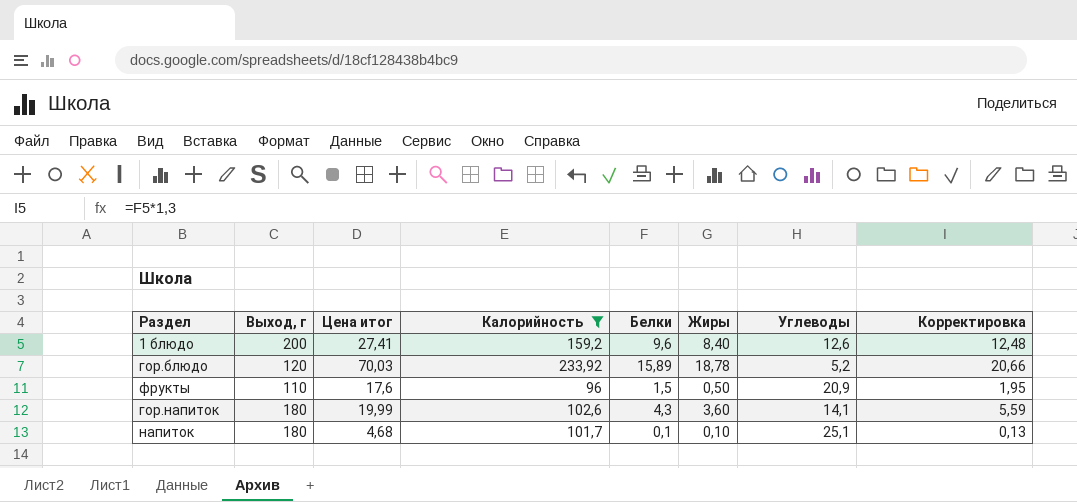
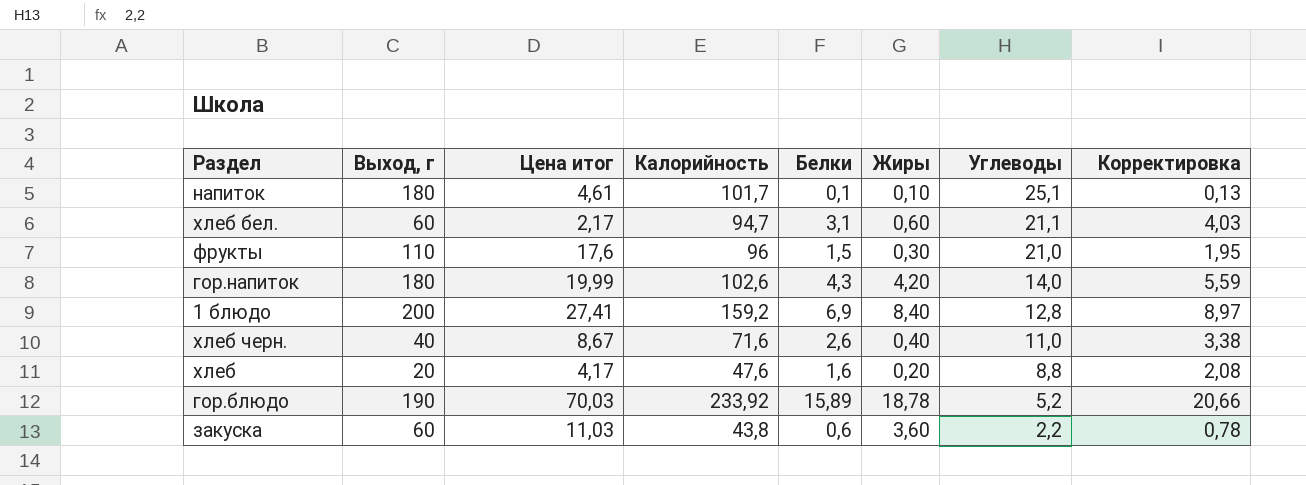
filter: Калорийность >= 96 -> none
row order: none -> Углеводы descending
напиток | Цена итог: 4,68 -> 4,61
фрукты | Жиры: 0,50 -> 0,30
фрукты | Углеводы: 20,9 -> 21,0
гор.напиток | Жиры: 3,60 -> 4,20
гор.напиток | Углеводы: 14,1 -> 14,0
1 блюдо | Белки: 9,6 -> 6,9
1 блюдо | Углеводы: 12,6 -> 12,8
1 блюдо | Корректировка: 12,48 -> 8,97
гор.блюдо | Выход, г: 120 -> 190

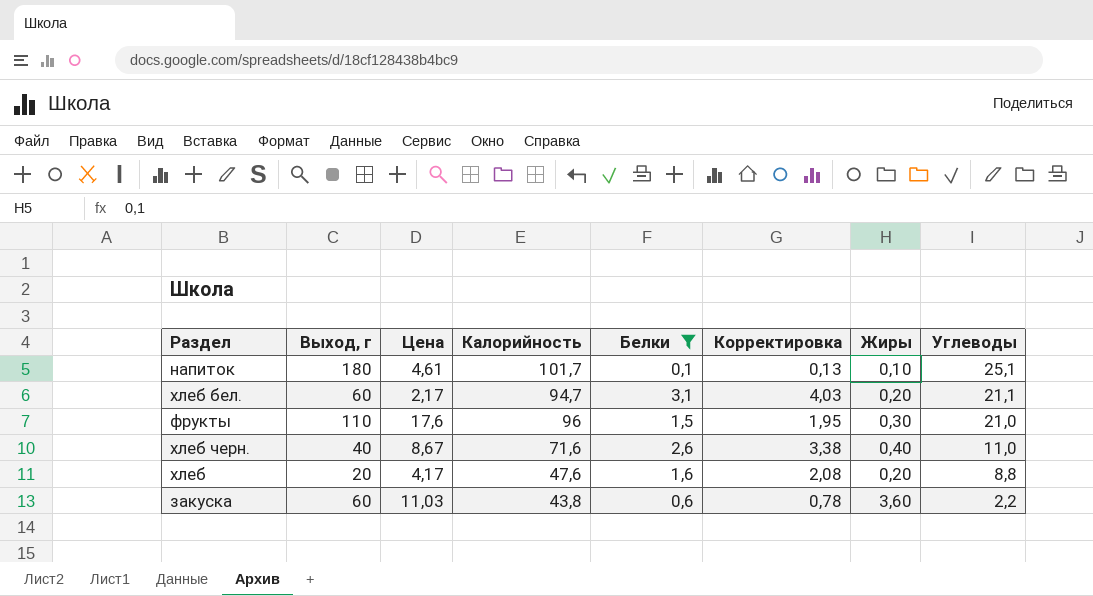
filter: none -> Белки <= 3,1
column name: Цена итог -> Цена
column Корректировка | position: 8 -> 6
хлеб бел. | Жиры: 0,60 -> 0,20

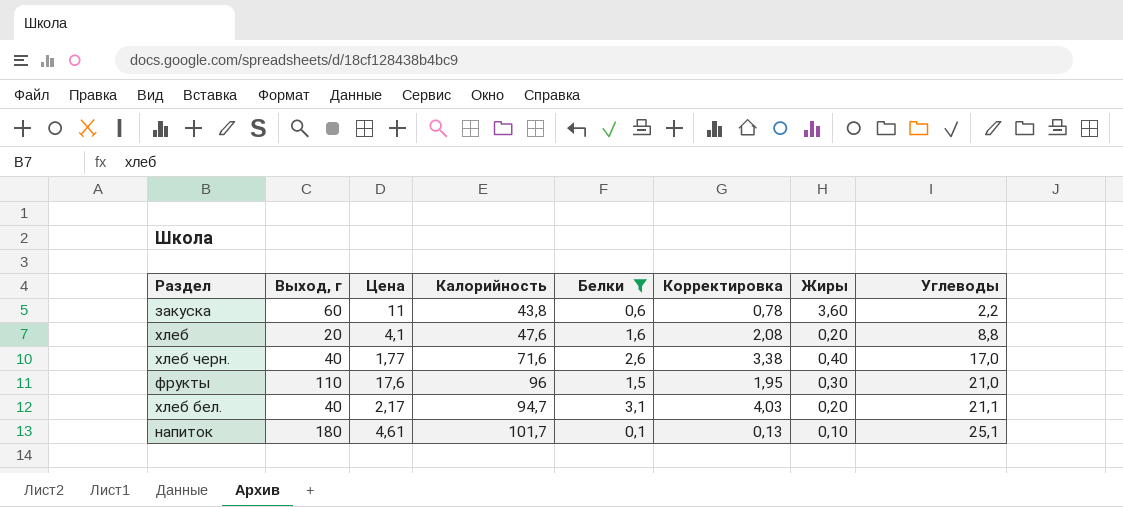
row order: Углеводы descending -> Углеводы ascending
закуска | Цена: 11,03 -> 11
хлеб | Цена: 4,17 -> 4,1
хлеб черн. | Цена: 8,67 -> 1,77
хлеб черн. | Углеводы: 11,0 -> 17,0
хлеб бел. | Выход, г: 60 -> 40

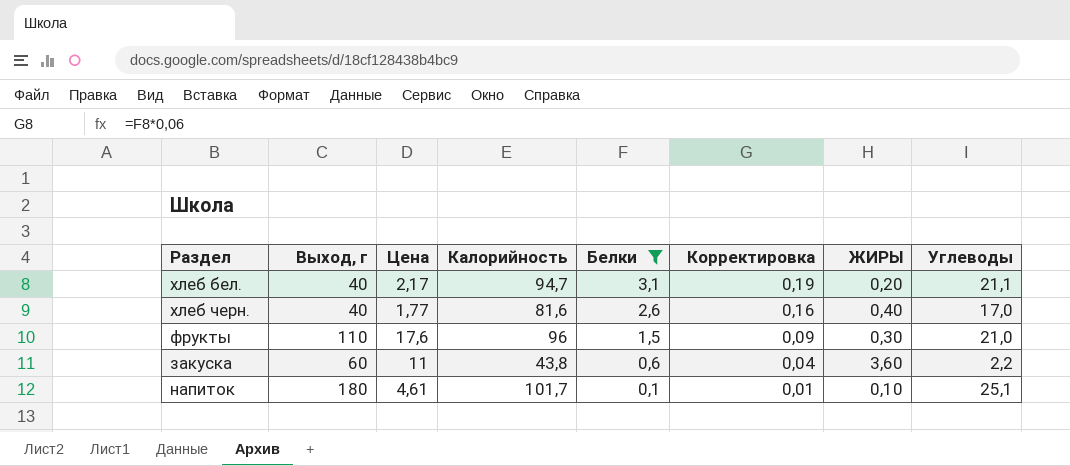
row order: Углеводы ascending -> Белки descending
column Корректировка | formula: [Белки] * 1,3 -> [Белки] * 0,06
column name: Жиры -> ЖИРЫ
row хлеб: 20 | 4,1 | 47,6 | 1,6 | 2,08 | 0,20 | 8,8 -> none
хлеб черн. | Калорийность: 71,6 -> 81,6

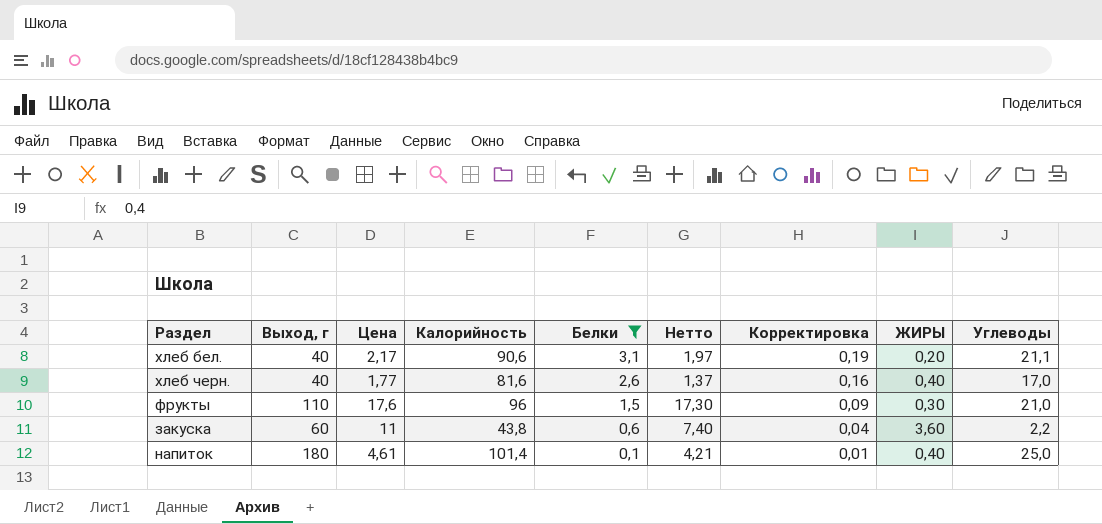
column Нетто | formula: none -> [Цена] - [ЖИРЫ]
хлеб бел. | Калорийность: 94,7 -> 90,6
напиток | Калорийность: 101,7 -> 101,4
напиток | ЖИРЫ: 0,10 -> 0,40
напиток | Углеводы: 25,1 -> 25,0

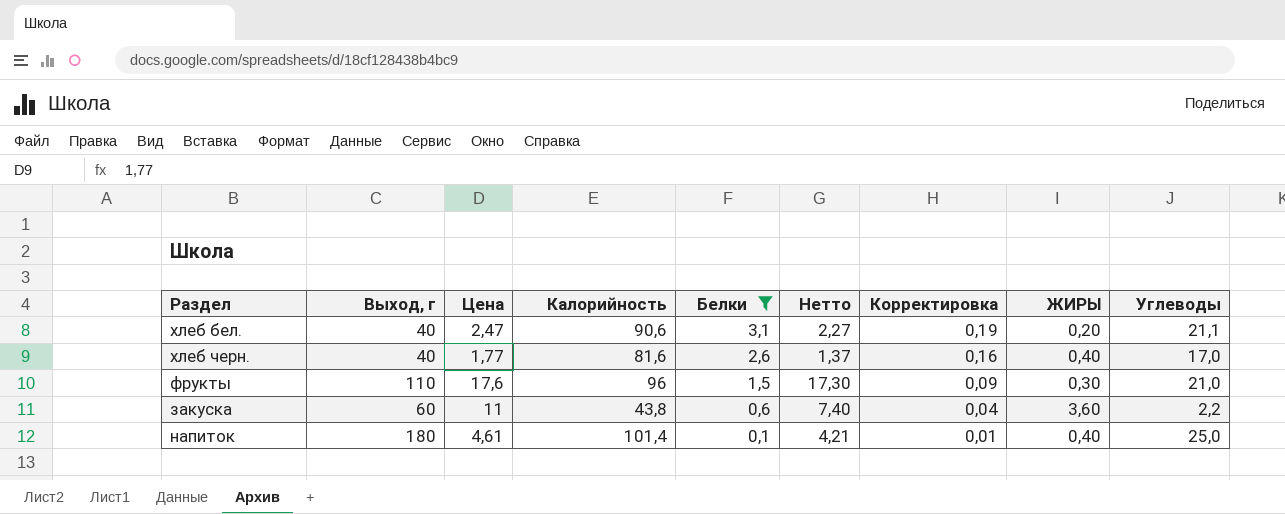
хлеб бел. | Цена: 2,17 -> 2,47
хлеб бел. | Нетто: 1,97 -> 2,27

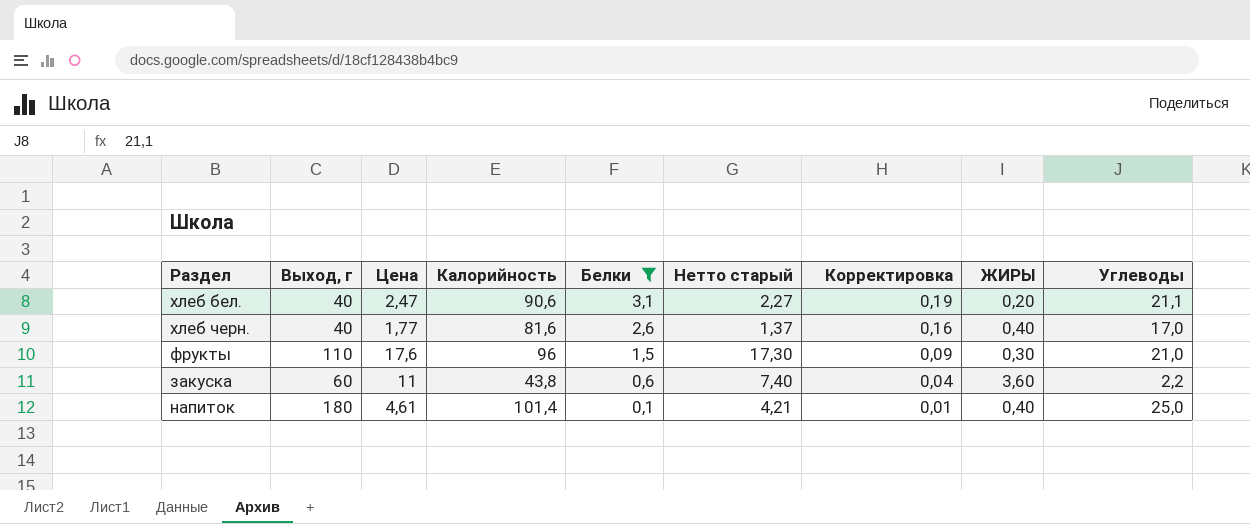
column name: Нетто -> Нетто старый

